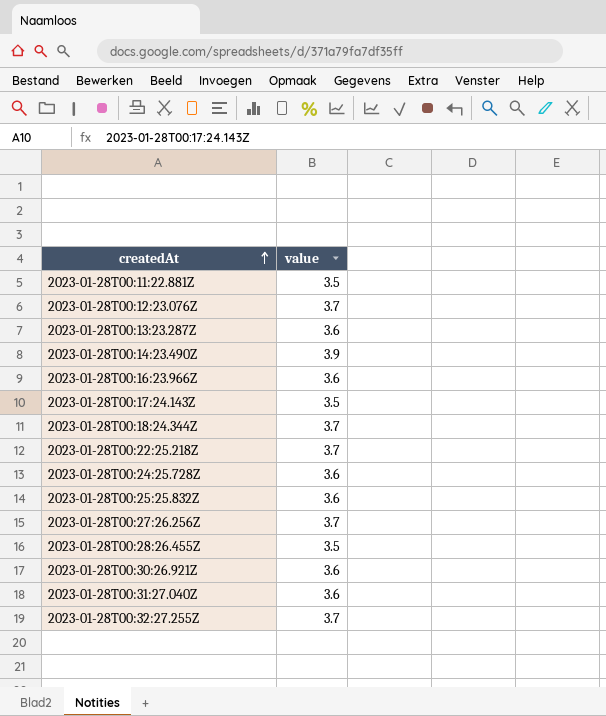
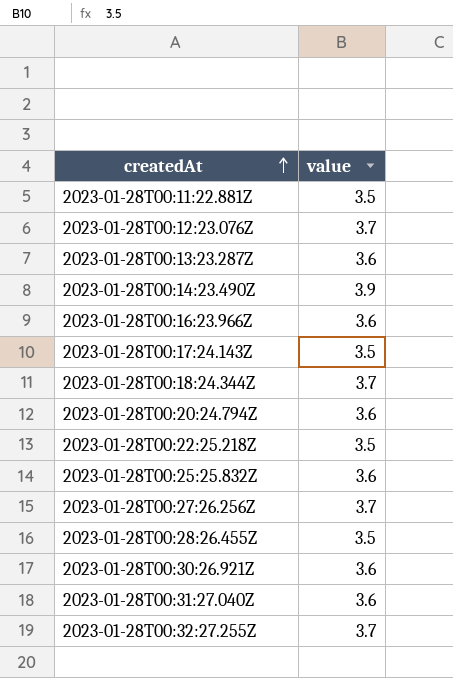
row 2023-01-28T00:24:25.728Z: 3.6 -> none
row 2023-01-28T00:20:24.794Z: none -> 3.6
2023-01-28T00:22:25.218Z | value: 3.7 -> 3.5

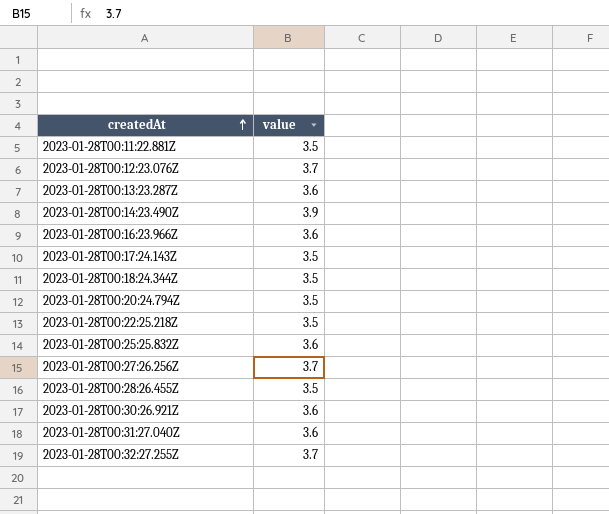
2023-01-28T00:18:24.344Z | value: 3.7 -> 3.5
2023-01-28T00:20:24.794Z | value: 3.6 -> 3.5

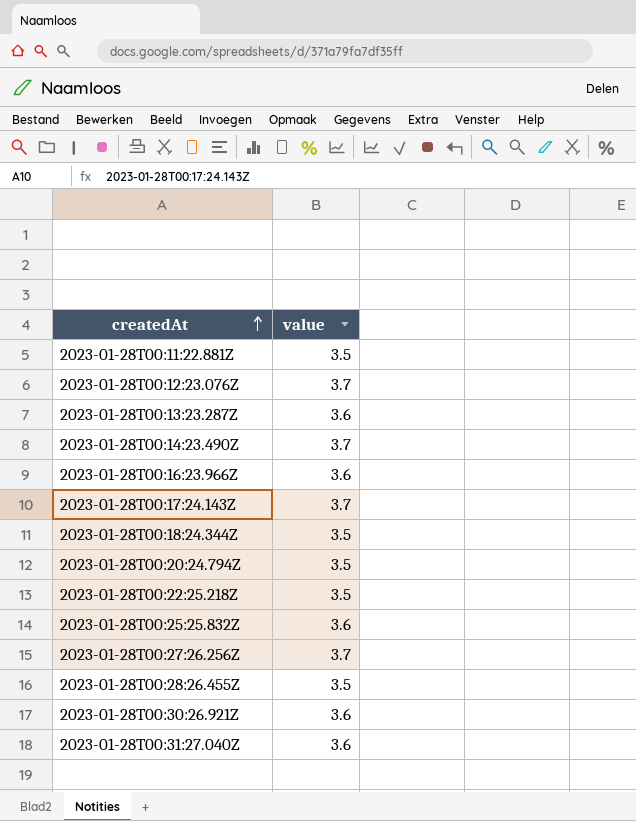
row 2023-01-28T00:32:27.255Z: 3.7 -> none
2023-01-28T00:14:23.490Z | value: 3.9 -> 3.7
2023-01-28T00:17:24.143Z | value: 3.5 -> 3.7

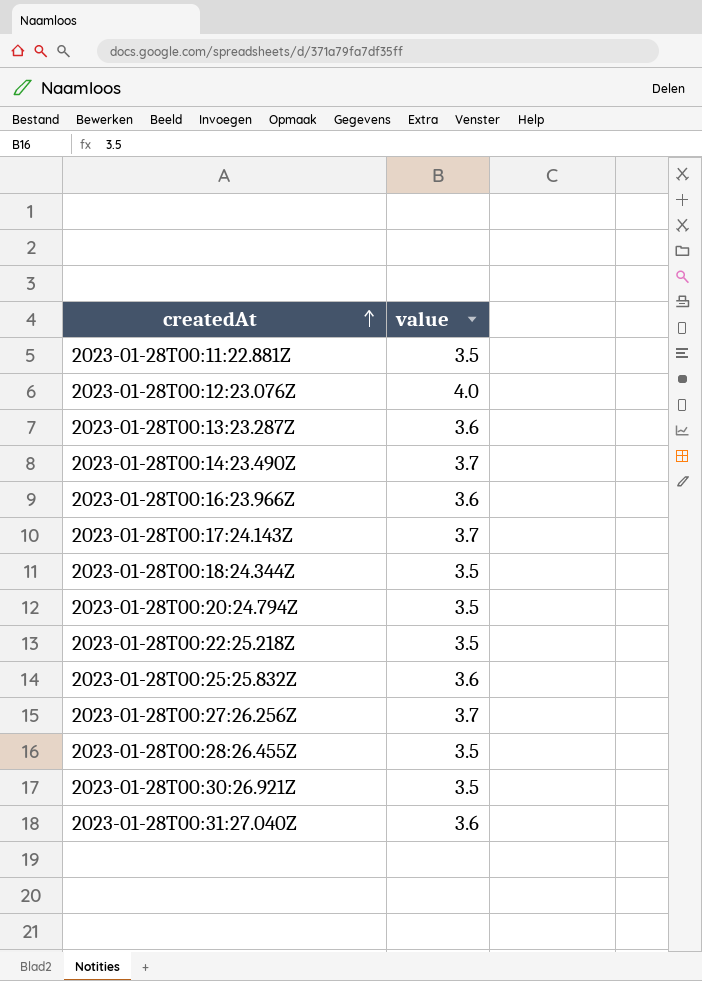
2023-01-28T00:12:23.076Z | value: 3.7 -> 4.0
2023-01-28T00:30:26.921Z | value: 3.6 -> 3.5

